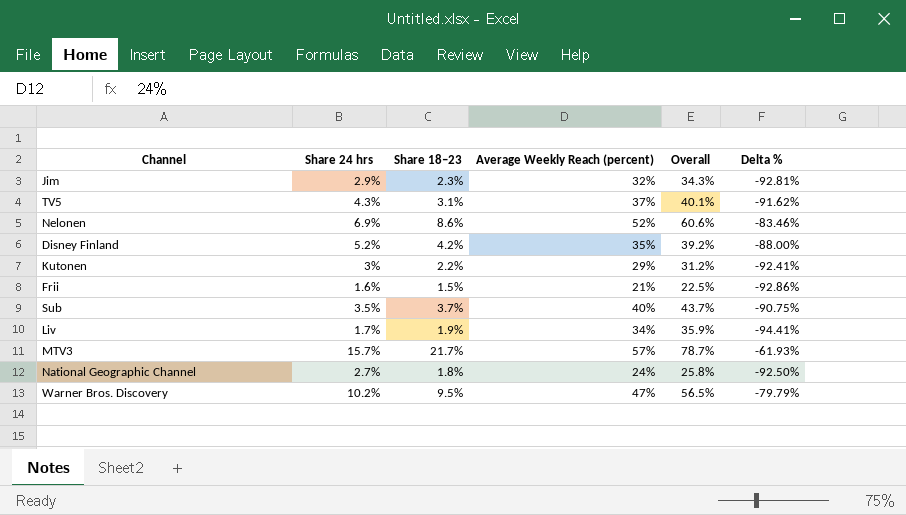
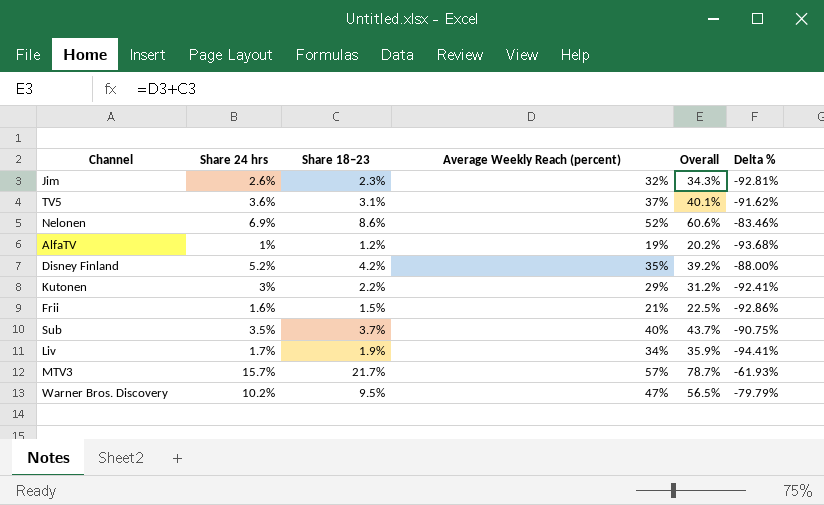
row National Geographic Channel: 2.7% | 1.8% | 24% | 25.8% | -92.50% -> none
Jim | Share 24 hrs: 2.9% -> 2.6%
TV5 | Share 24 hrs: 4.3% -> 3.6%
row AlfaTV: none -> 1% | 1.2% | 19% | 20.2% | -93.68%

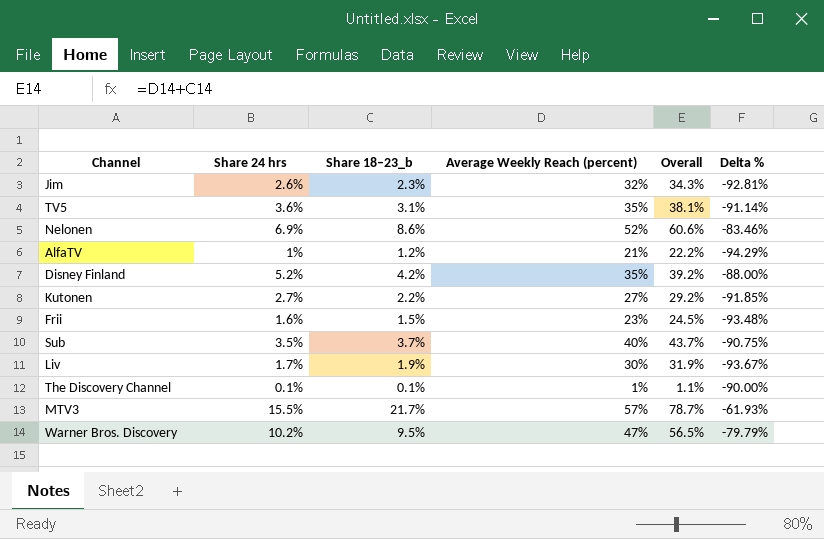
column name: Share 18–23 -> Share 18–23_b
TV5 | Average Weekly Reach (percent): 37% -> 35%
TV5 | Overall: 40.1% -> 38.1%
TV5 | Delta %: -91.62% -> -91.14%
AlfaTV | Average Weekly Reach (percent): 19% -> 21%
AlfaTV | Overall: 20.2% -> 22.2%
AlfaTV | Delta %: -93.68% -> -94.29%
Kutonen | Share 24 hrs: 3% -> 2.7%
Kutonen | Average Weekly Reach (percent): 29% -> 27%
Kutonen | Overall: 31.2% -> 29.2%
Kutonen | Delta %: -92.41% -> -91.85%
Frii | Average Weekly Reach (percent): 21% -> 23%
Frii | Overall: 22.5% -> 24.5%
Frii | Delta %: -92.86% -> -93.48%
Liv | Average Weekly Reach (percent): 34% -> 30%
Liv | Overall: 35.9% -> 31.9%
Liv | Delta %: -94.41% -> -93.67%
row The Discovery Channel: none -> 0.1% | 0.1% | 1% | 1.1% | -90.00%
MTV3 | Share 24 hrs: 15.7% -> 15.5%

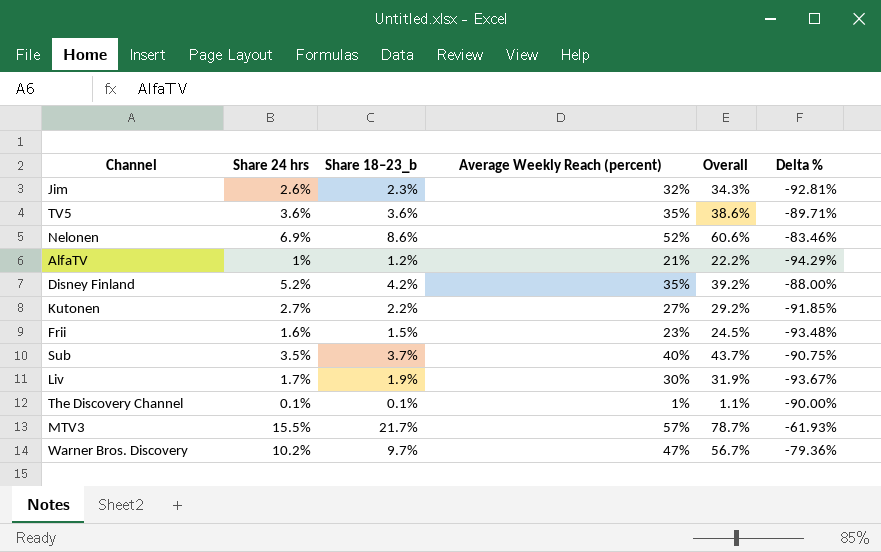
TV5 | Share 18–23_b: 3.1% -> 3.6%
TV5 | Overall: 38.1% -> 38.6%
TV5 | Delta %: -91.14% -> -89.71%
Warner Bros. Discovery | Share 18–23_b: 9.5% -> 9.7%
Warner Bros. Discovery | Overall: 56.5% -> 56.7%
Warner Bros. Discovery | Delta %: -79.79% -> -79.36%

